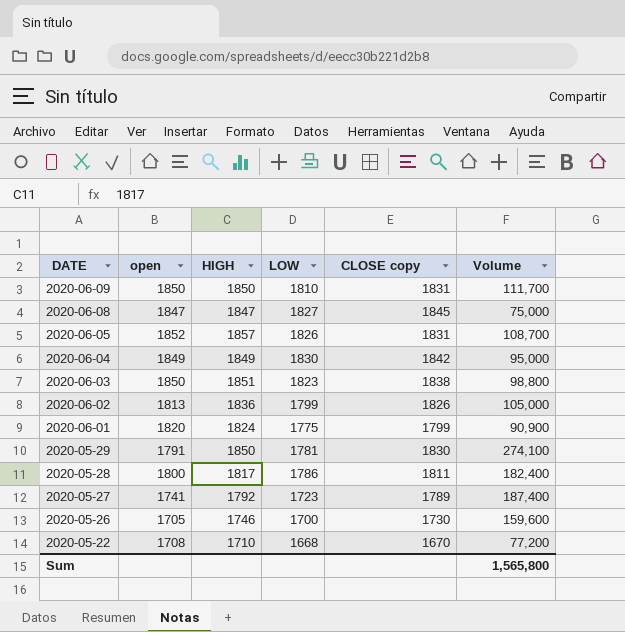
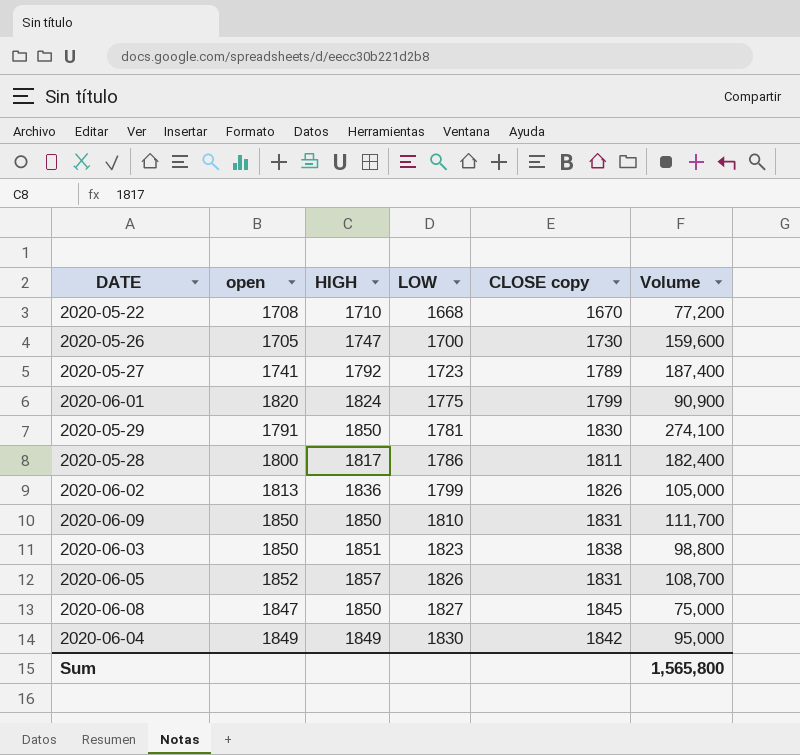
row order: DATE descending -> LOW ascending
2020-05-26 | HIGH: 1746 -> 1747
2020-06-08 | HIGH: 1847 -> 1850

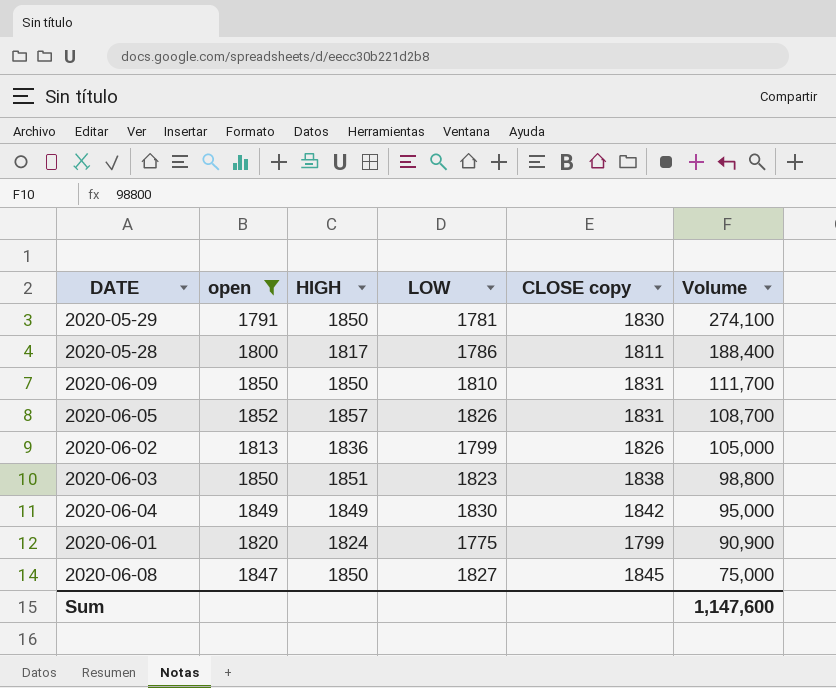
filter: none -> open >= 1791
row order: LOW ascending -> Volume descending
2020-05-28 | Volume: 182,400 -> 188,400
Sum | Volume: 1,565,800 -> 1,147,600

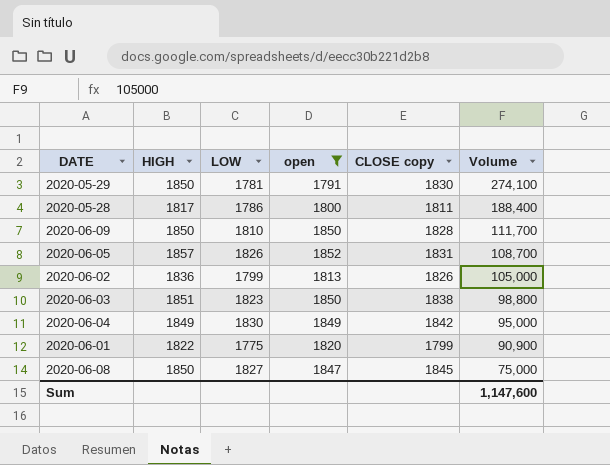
column open | position: 2 -> 4
2020-06-09 | CLOSE copy: 1831 -> 1828
2020-06-01 | HIGH: 1824 -> 1822

